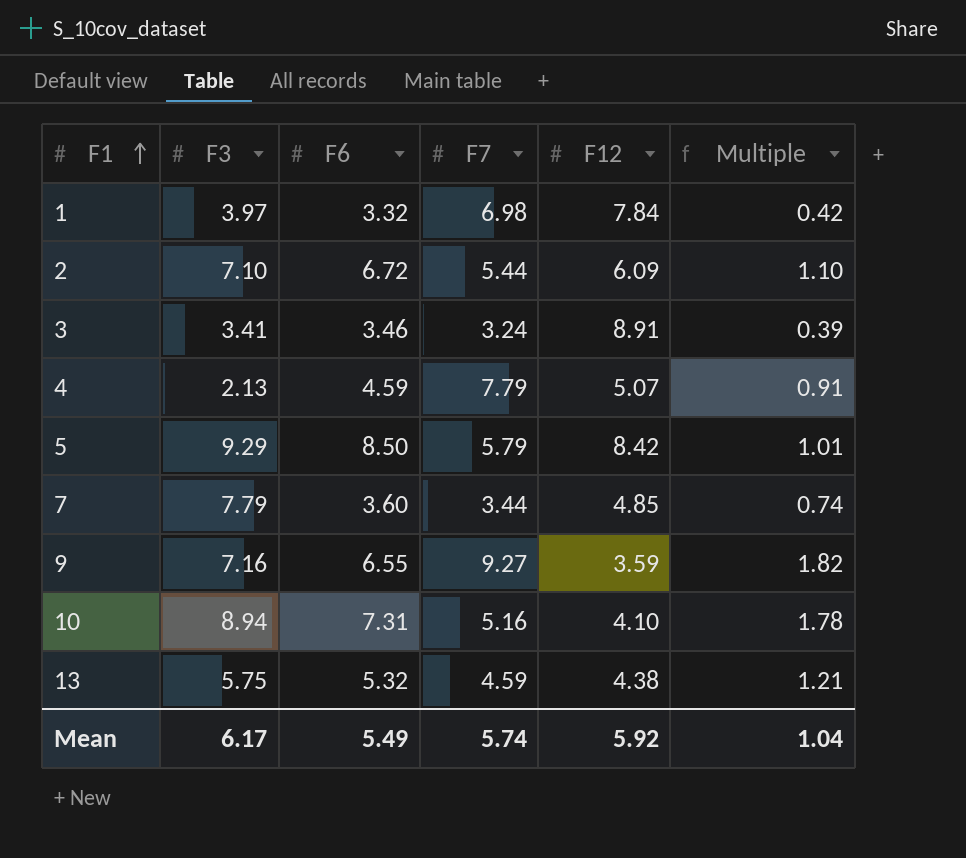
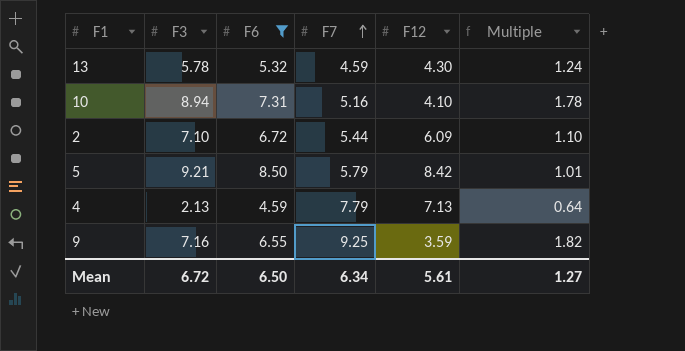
filter: none -> F6 >= 4.59
row order: F1 ascending -> F7 ascending
13 | F3: 5.75 -> 5.78
13 | F12: 4.38 -> 4.30
13 | Multiple: 1.21 -> 1.24
5 | F3: 9.29 -> 9.21
4 | F12: 5.07 -> 7.13
4 | Multiple: 0.91 -> 0.64
9 | F7: 9.27 -> 9.25
Mean | F3: 6.17 -> 6.72
Mean | F6: 5.49 -> 6.50
Mean | F7: 5.74 -> 6.34
Mean | F12: 5.92 -> 5.61
Mean | Multiple: 1.04 -> 1.27

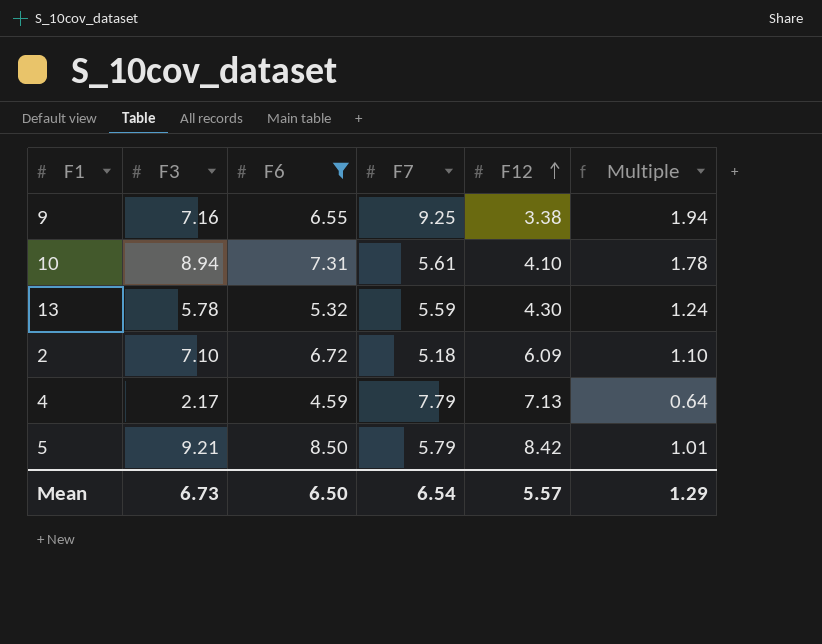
row order: F7 ascending -> F12 ascending
9 | F12: 3.59 -> 3.38
9 | Multiple: 1.82 -> 1.94
10 | F7: 5.16 -> 5.61
13 | F7: 4.59 -> 5.59
2 | F7: 5.44 -> 5.18
4 | F3: 2.13 -> 2.17
Mean | F3: 6.72 -> 6.73
Mean | F7: 6.34 -> 6.54
Mean | F12: 5.61 -> 5.57
Mean | Multiple: 1.27 -> 1.29

